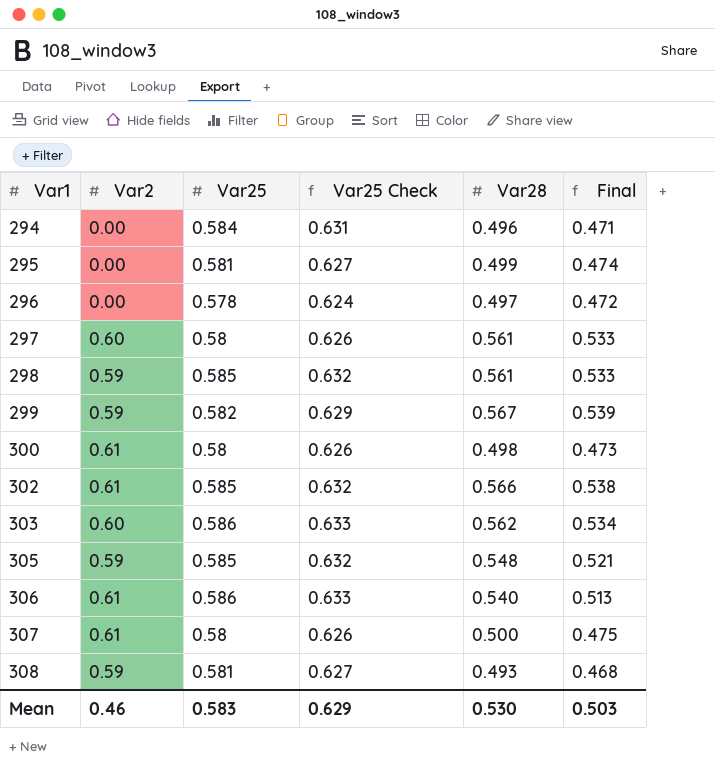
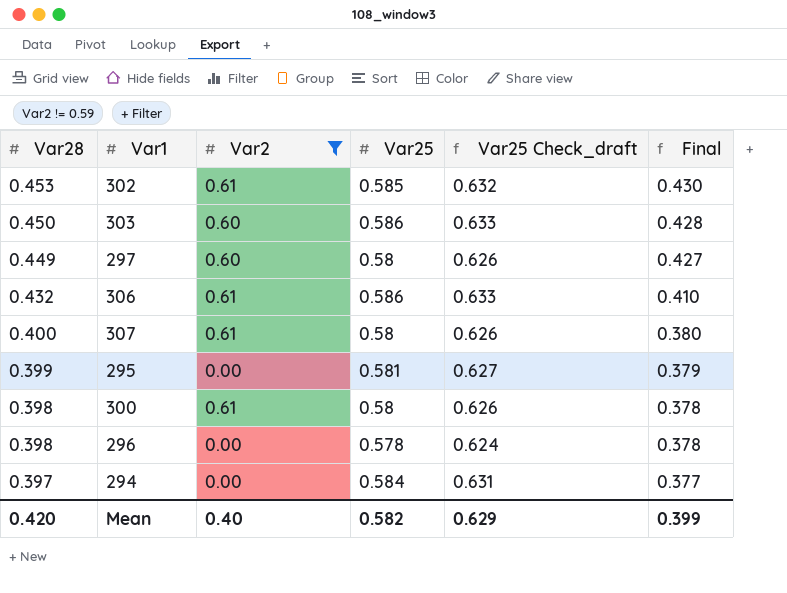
filter: none -> Var2 != 0.59
row order: Var1 ascending -> Var28 descending
column Var28 | position: 5 -> 1
column name: Var25 Check -> Var25 Check_draft
302 | Var28: 0.566 -> 0.453
302 | Final: 0.538 -> 0.430
303 | Var28: 0.562 -> 0.450
303 | Final: 0.534 -> 0.428
297 | Var28: 0.561 -> 0.449
297 | Final: 0.533 -> 0.427
306 | Var28: 0.540 -> 0.432
306 | Final: 0.513 -> 0.410
307 | Var28: 0.500 -> 0.400
307 | Final: 0.475 -> 0.380
295 | Var28: 0.499 -> 0.399
295 | Final: 0.474 -> 0.379
300 | Var28: 0.498 -> 0.398
300 | Final: 0.473 -> 0.378
296 | Var28: 0.497 -> 0.398
296 | Final: 0.472 -> 0.378
294 | Var28: 0.496 -> 0.397
294 | Final: 0.471 -> 0.377
Mean | Var28: 0.530 -> 0.420
Mean | Var2: 0.46 -> 0.40
Mean | Var25: 0.583 -> 0.582
Mean | Final: 0.503 -> 0.399

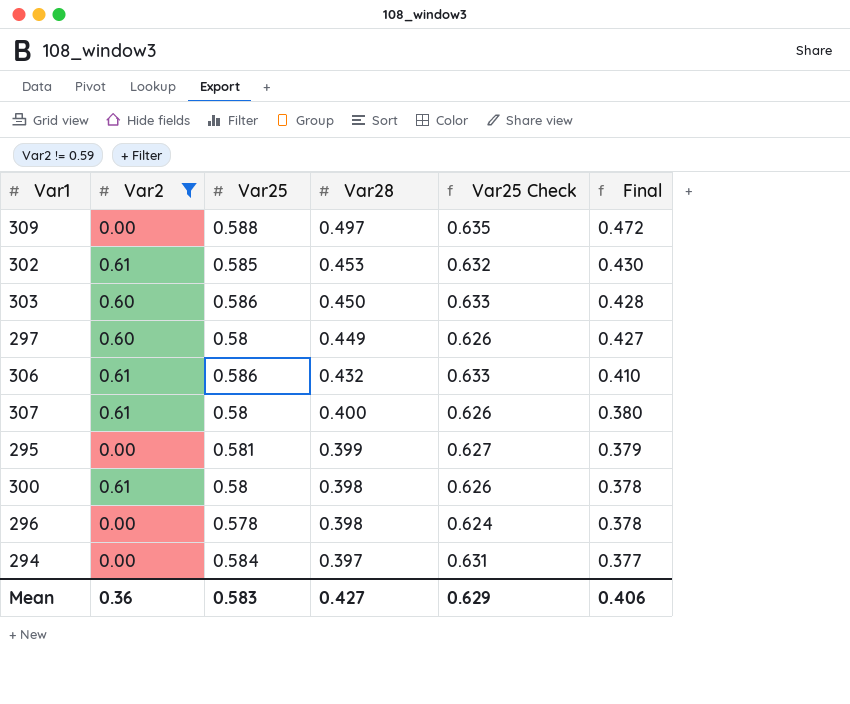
column Var28 | position: 1 -> 4
column name: Var25 Check_draft -> Var25 Check
row 309: none -> 0.00 | 0.588 | 0.497 | 0.635 | 0.472
Mean | Var2: 0.40 -> 0.36
Mean | Var25: 0.582 -> 0.583
Mean | Var28: 0.420 -> 0.427
Mean | Final: 0.399 -> 0.406

